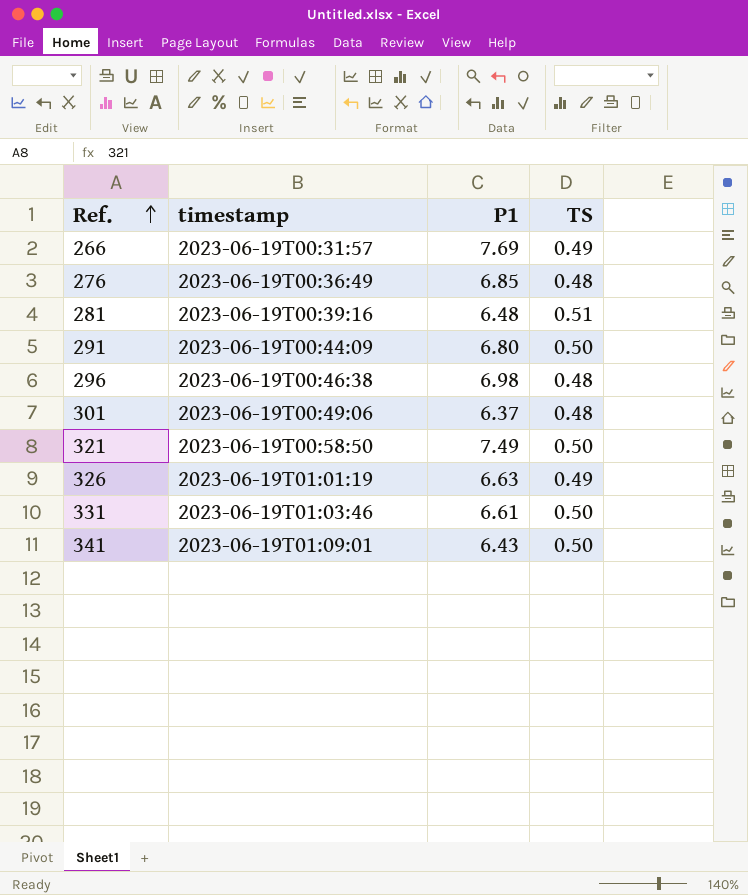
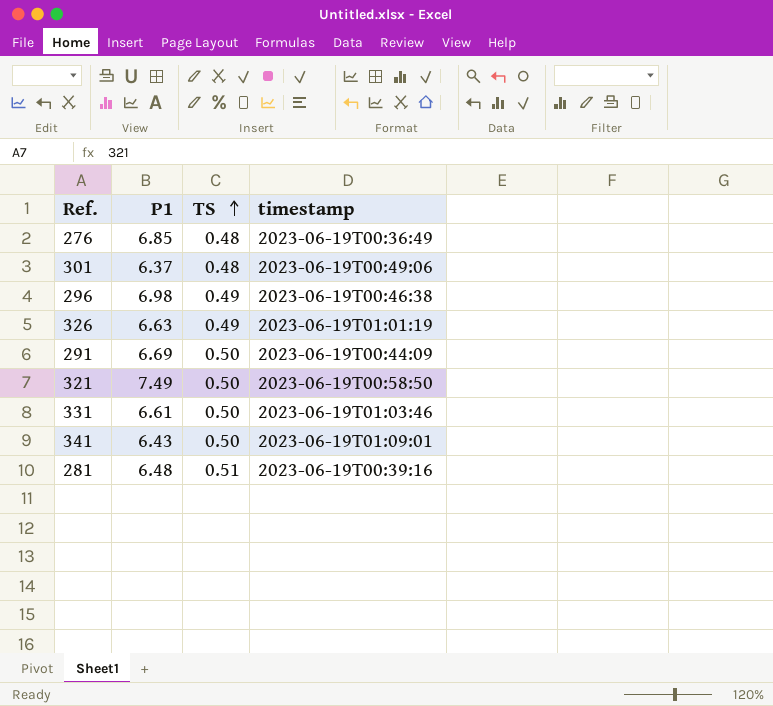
row order: Ref. ascending -> TS ascending
column timestamp | position: 2 -> 4
row 266: 2023-06-19T00:31:57 | 7.69 | 0.49 -> none
296 | TS: 0.48 -> 0.49
291 | P1: 6.80 -> 6.69

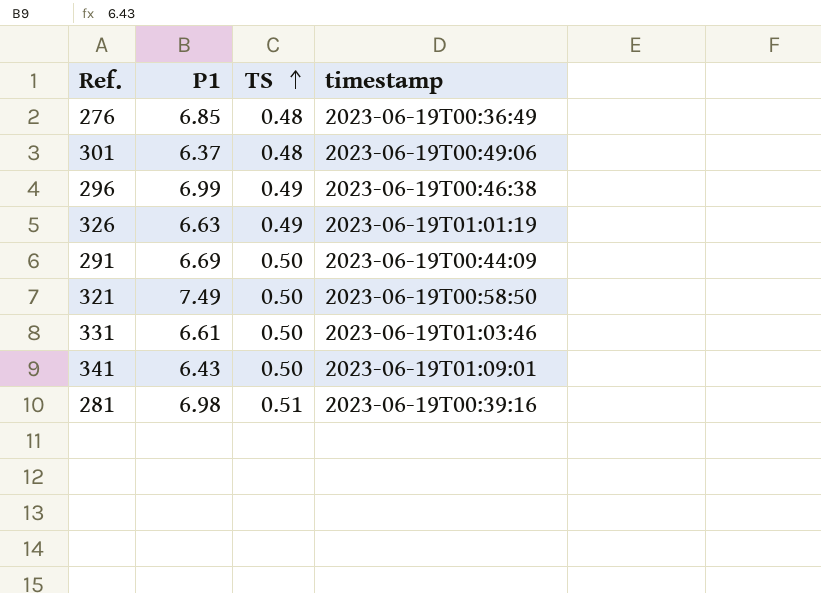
296 | P1: 6.98 -> 6.99
281 | P1: 6.48 -> 6.98

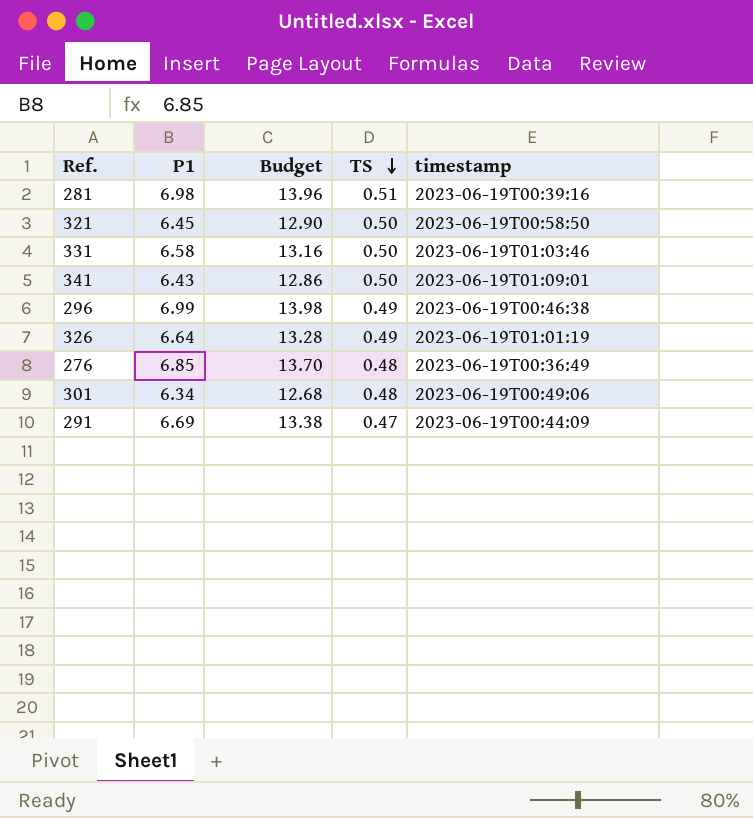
row order: TS ascending -> TS descending
column Budget | formula: none -> [P1] * 2
321 | P1: 7.49 -> 6.45
331 | P1: 6.61 -> 6.58
326 | P1: 6.63 -> 6.64
301 | P1: 6.37 -> 6.34
291 | TS: 0.50 -> 0.47

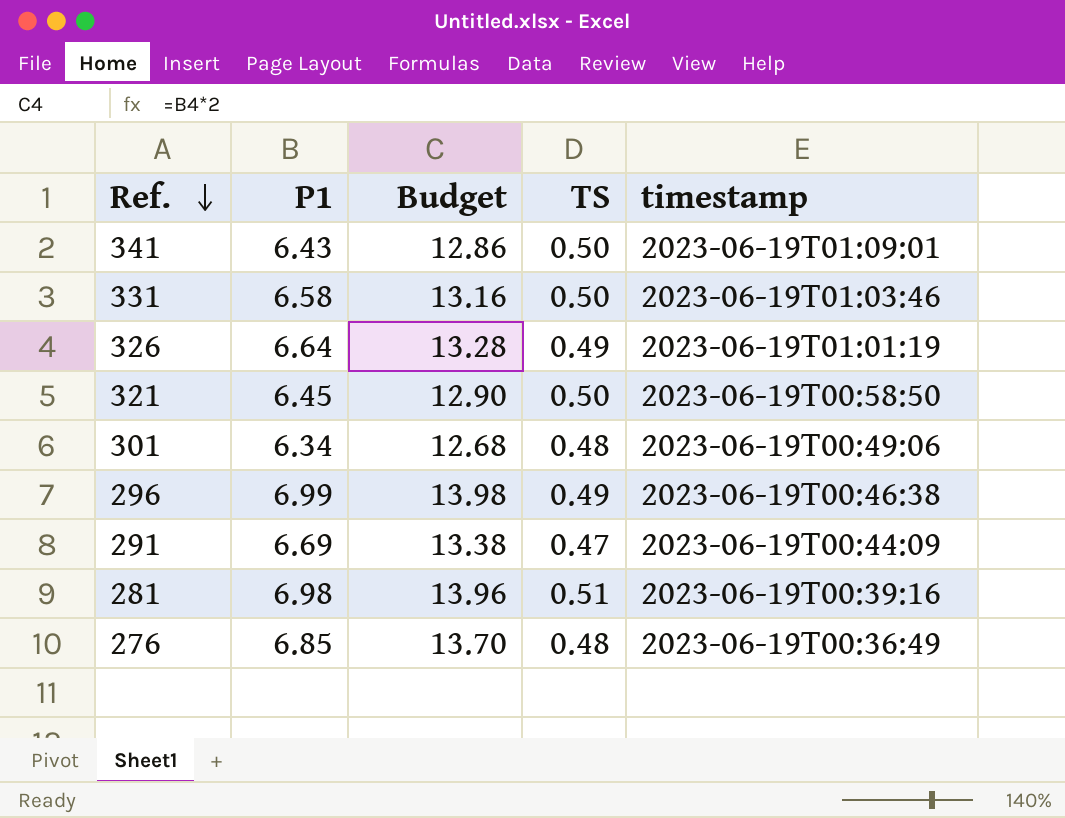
row order: TS descending -> Ref. descending

